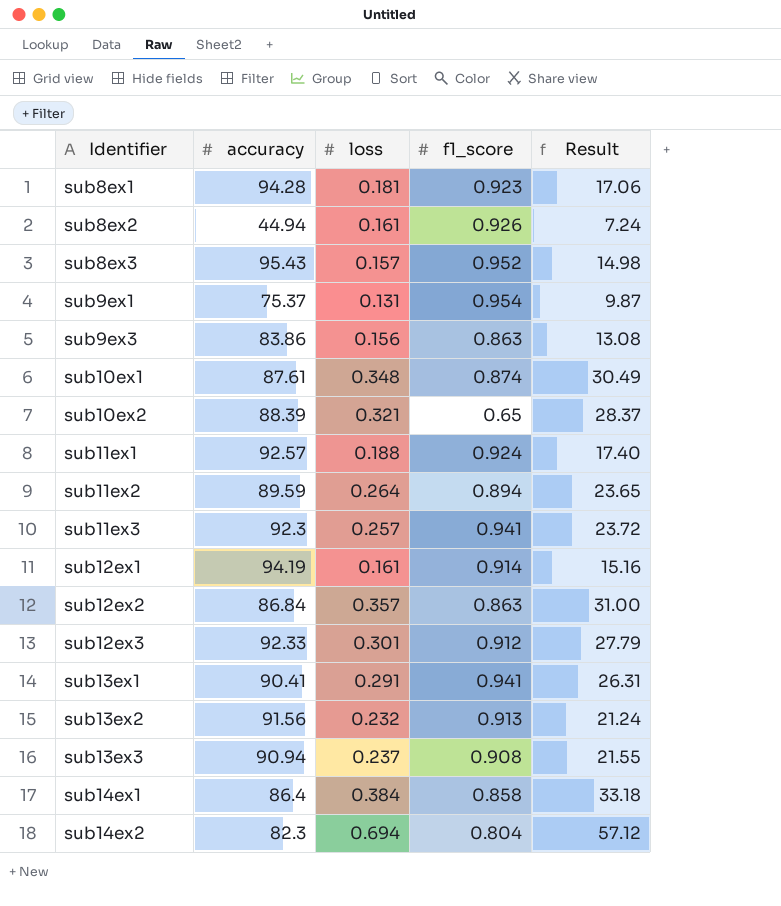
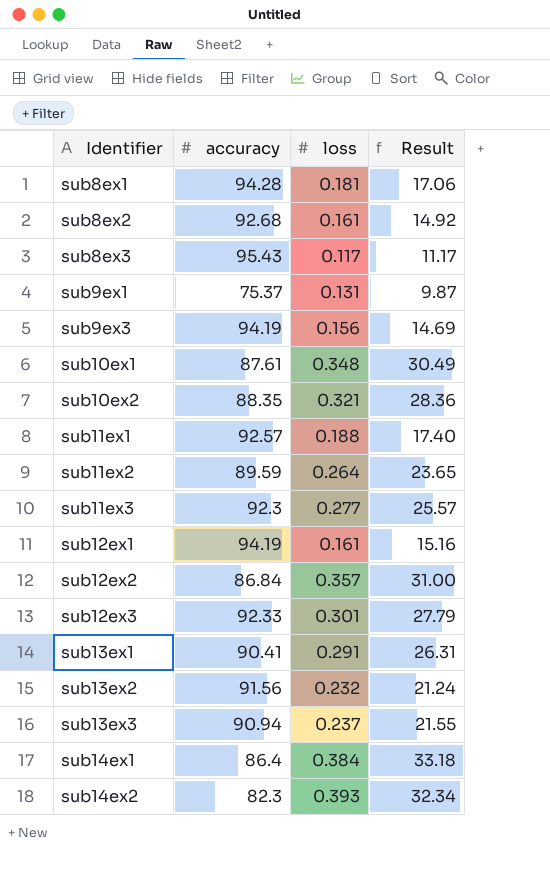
column f1_score | position: 4 -> none
sub8ex2 | accuracy: 44.94 -> 92.68
sub8ex2 | Result: 7.24 -> 14.92
sub8ex3 | loss: 0.157 -> 0.117
sub8ex3 | Result: 14.98 -> 11.17
sub9ex3 | accuracy: 83.86 -> 94.19
sub9ex3 | Result: 13.08 -> 14.69
sub10ex2 | accuracy: 88.39 -> 88.35
sub10ex2 | Result: 28.37 -> 28.36
sub11ex3 | loss: 0.257 -> 0.277
sub11ex3 | Result: 23.72 -> 25.57
sub14ex2 | loss: 0.694 -> 0.393
sub14ex2 | Result: 57.12 -> 32.34

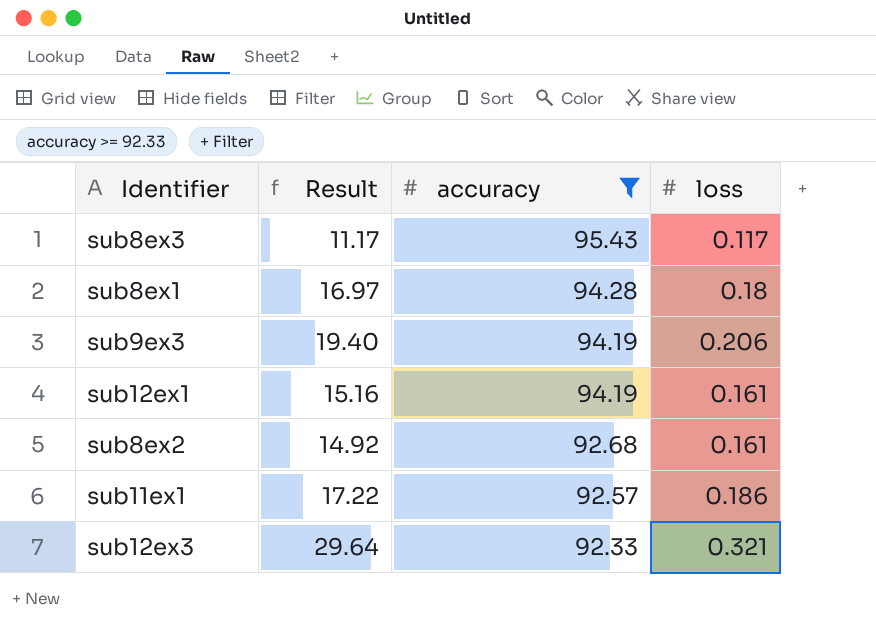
filter: none -> accuracy >= 92.33
row order: Identifier ascending -> accuracy descending
column Result | position: 4 -> 2
sub8ex1 | Result: 17.06 -> 16.97
sub8ex1 | loss: 0.181 -> 0.18
sub9ex3 | Result: 14.69 -> 19.40
sub9ex3 | loss: 0.156 -> 0.206
sub11ex1 | Result: 17.40 -> 17.22
sub11ex1 | loss: 0.188 -> 0.186
sub12ex3 | Result: 27.79 -> 29.64
sub12ex3 | loss: 0.301 -> 0.321

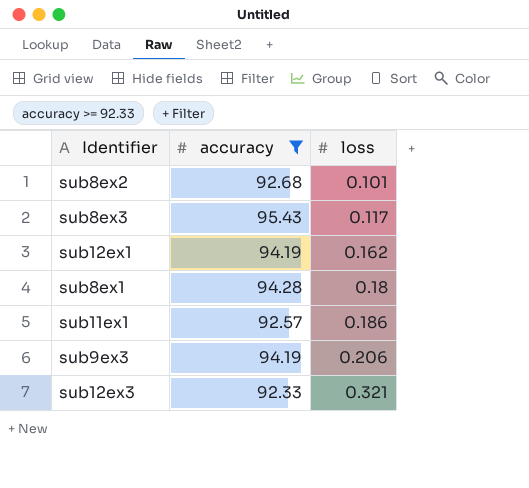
row order: accuracy descending -> loss ascending
column Result | formula: [accuracy] * [loss] -> none
sub8ex2 | loss: 0.161 -> 0.101
sub12ex1 | loss: 0.161 -> 0.162

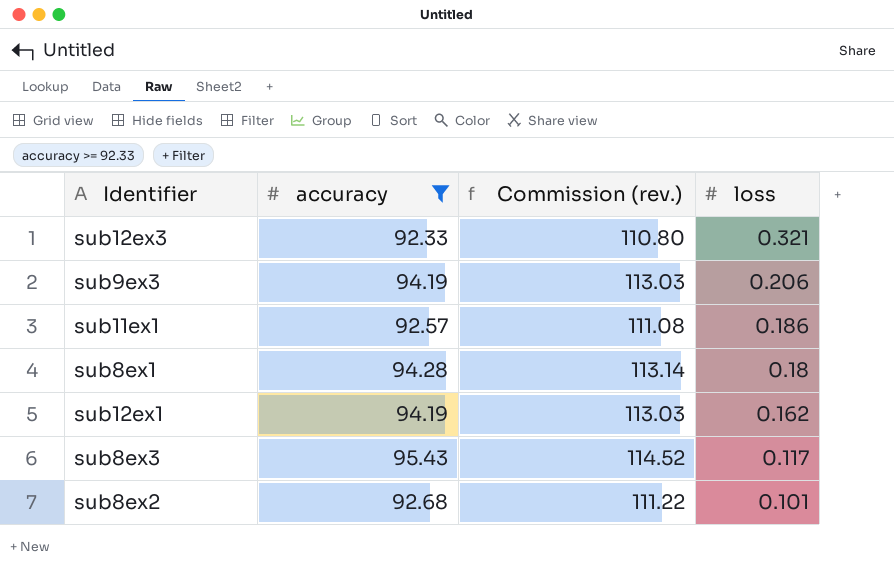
row order: loss ascending -> loss descending
column Commission (rev.) | formula: none -> [accuracy] * 1.2

